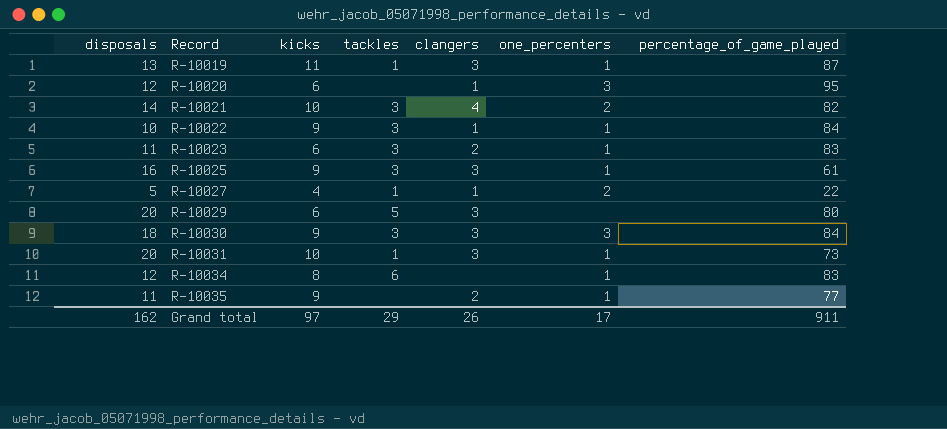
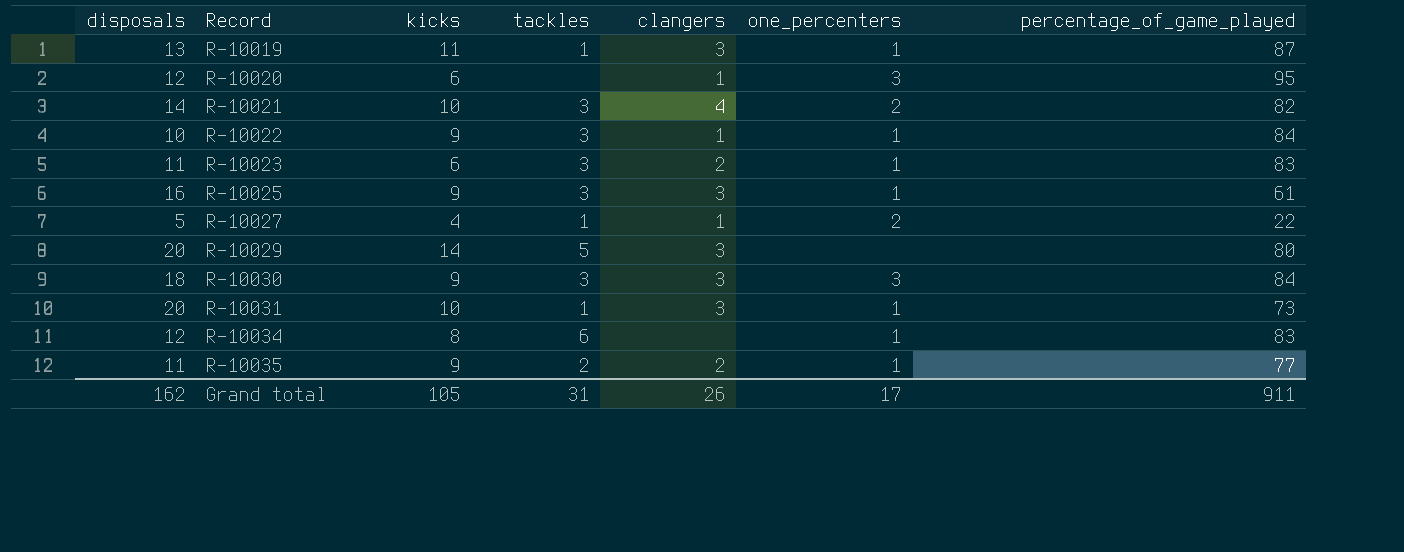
R-10029 | kicks: 6 -> 14
R-10035 | tackles: none -> 2
Grand total | kicks: 97 -> 105
Grand total | tackles: 29 -> 31

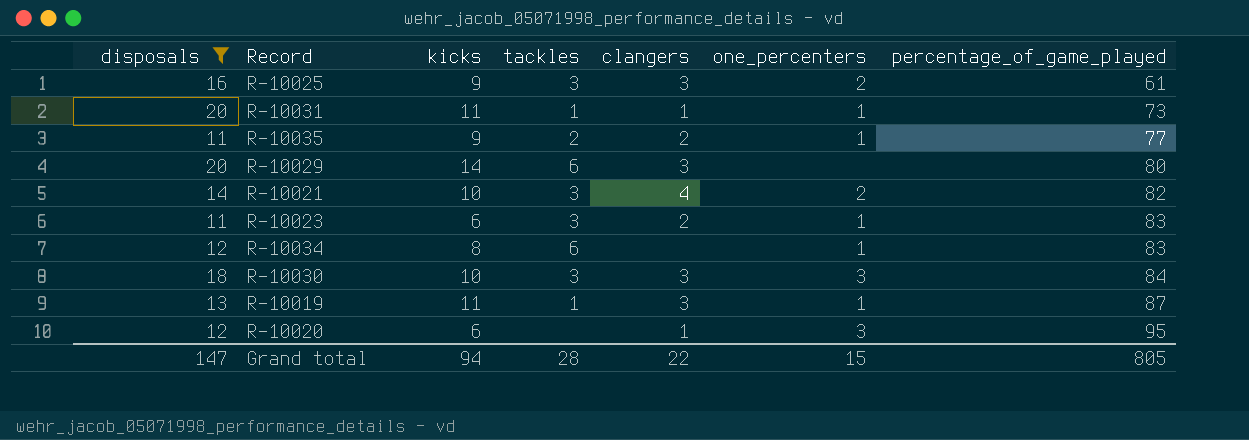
filter: none -> disposals >= 11
row order: Record ascending -> percentage_of_game_played ascending
R-10025 | one_percenters: 1 -> 2
R-10031 | kicks: 10 -> 11
R-10031 | clangers: 3 -> 1
R-10029 | tackles: 5 -> 6
R-10030 | kicks: 9 -> 10
Grand total | disposals: 162 -> 147
Grand total | kicks: 105 -> 94
Grand total | tackles: 31 -> 28
Grand total | clangers: 26 -> 22
Grand total | one_percenters: 17 -> 15
Grand total | percentage_of_game_played: 911 -> 805

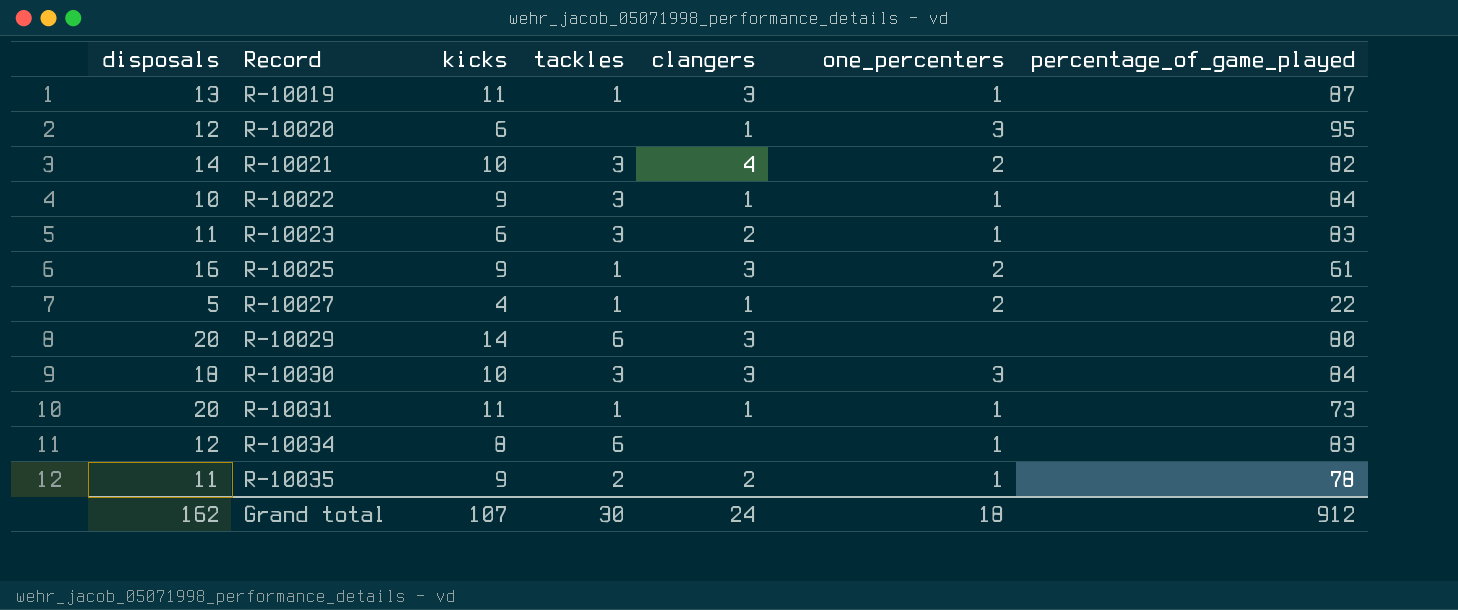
filter: disposals >= 11 -> none
row order: percentage_of_game_played ascending -> Record ascending
R-10025 | tackles: 3 -> 1
R-10035 | percentage_of_game_played: 77 -> 78
Grand total | disposals: 147 -> 162
Grand total | kicks: 94 -> 107
Grand total | tackles: 28 -> 30
Grand total | clangers: 22 -> 24
Grand total | one_percenters: 15 -> 18
Grand total | percentage_of_game_played: 805 -> 912

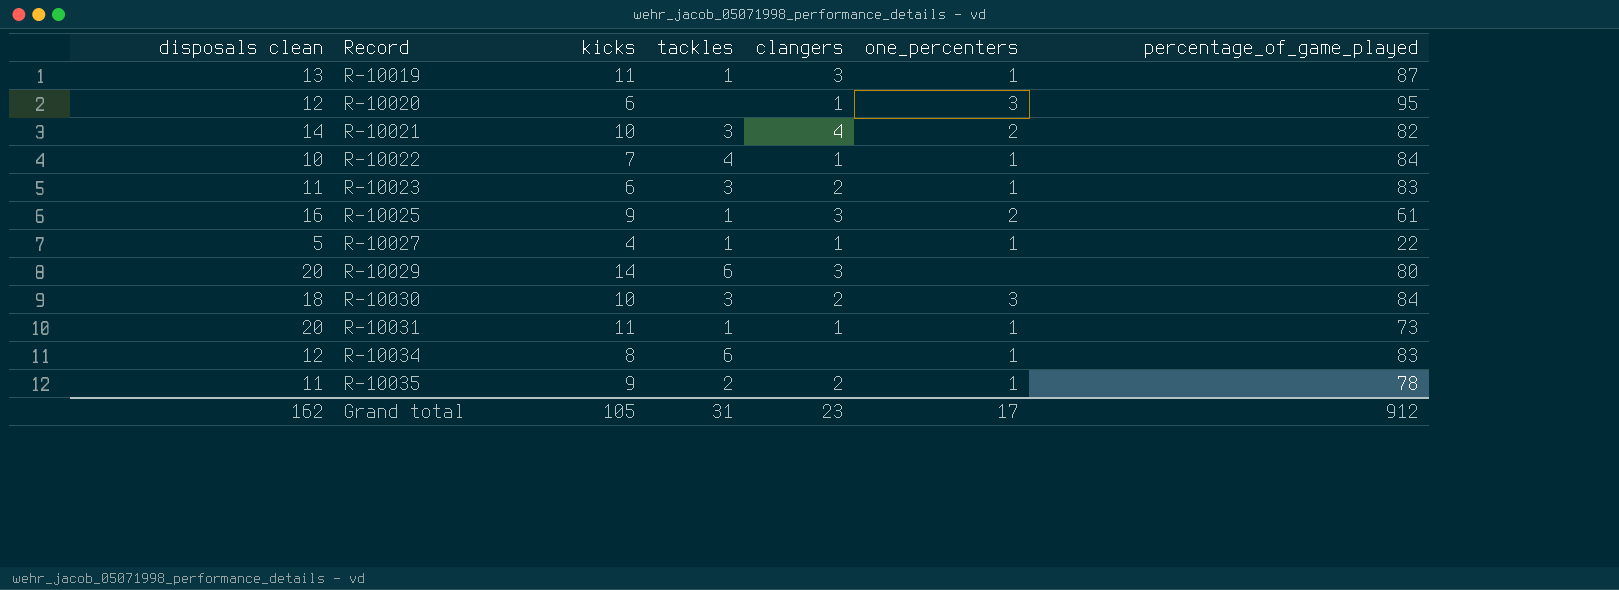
column name: disposals -> disposals clean
R-10022 | kicks: 9 -> 7
R-10022 | tackles: 3 -> 4
R-10027 | one_percenters: 2 -> 1
R-10030 | clangers: 3 -> 2
Grand total | kicks: 107 -> 105
Grand total | tackles: 30 -> 31
Grand total | clangers: 24 -> 23
Grand total | one_percenters: 18 -> 17

